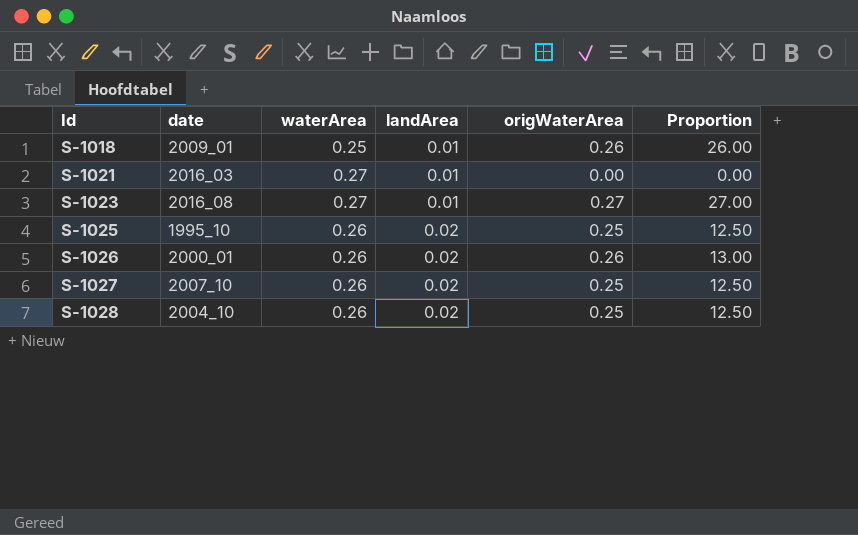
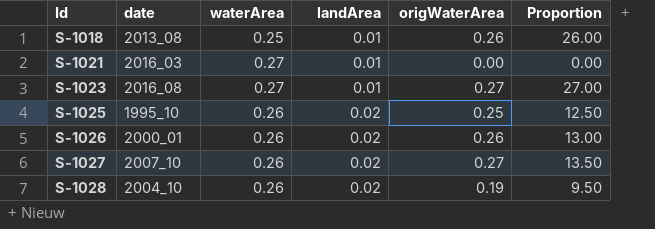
S-1018 | date: 2009_01 -> 2013_08
S-1027 | origWaterArea: 0.25 -> 0.27
S-1027 | Proportion: 12.50 -> 13.50
S-1028 | origWaterArea: 0.25 -> 0.19
S-1028 | Proportion: 12.50 -> 9.50

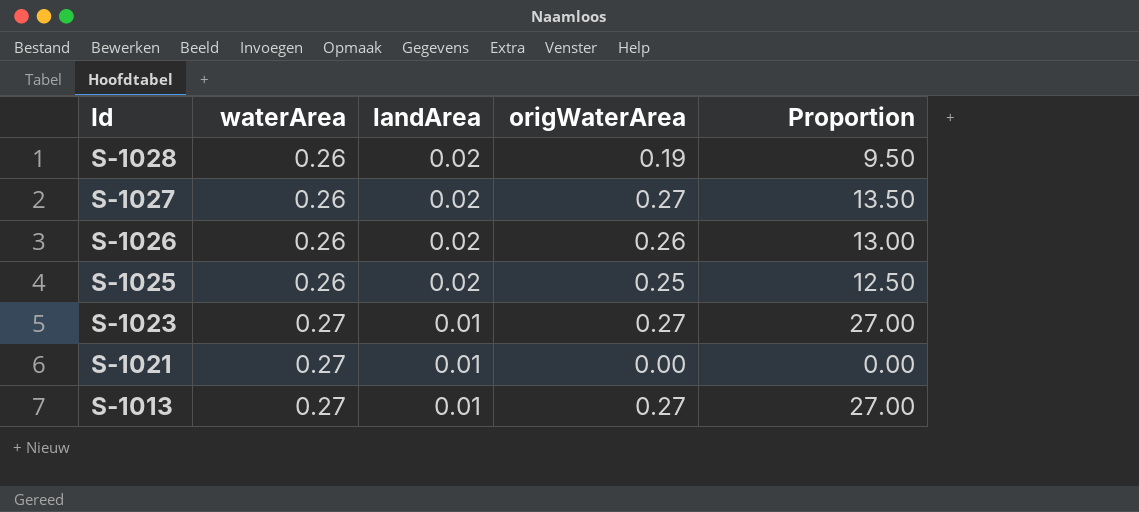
row order: Id ascending -> Id descending
column date | position: 2 -> none
row S-1018: 2013_08 | 0.25 | 0.01 | 0.26 | 26.00 -> none
row S-1013: none -> 0.27 | 0.01 | 0.27 | 27.00

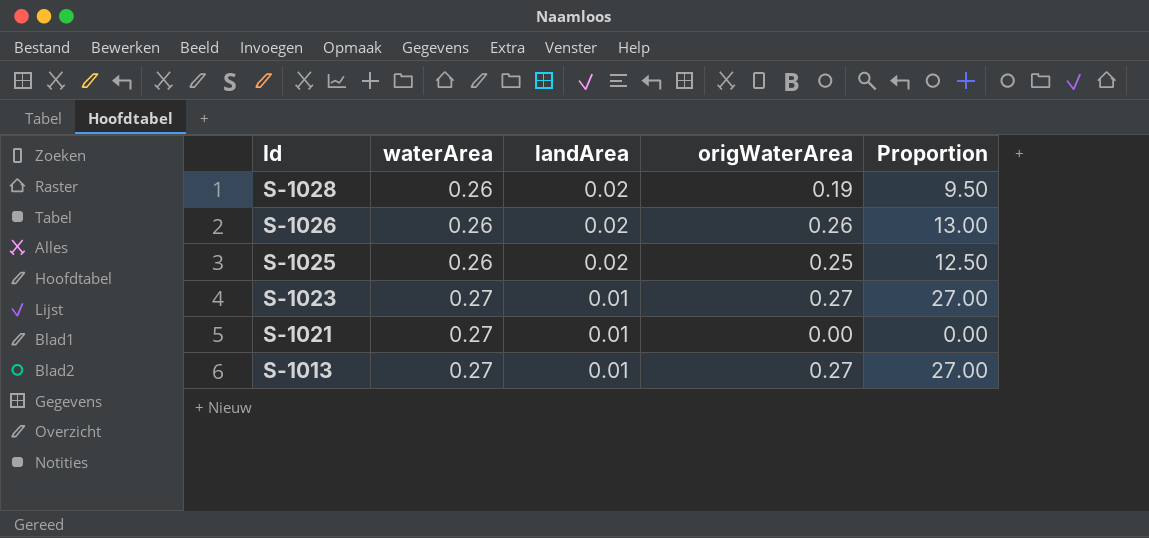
row S-1027: 0.26 | 0.02 | 0.27 | 13.50 -> none

